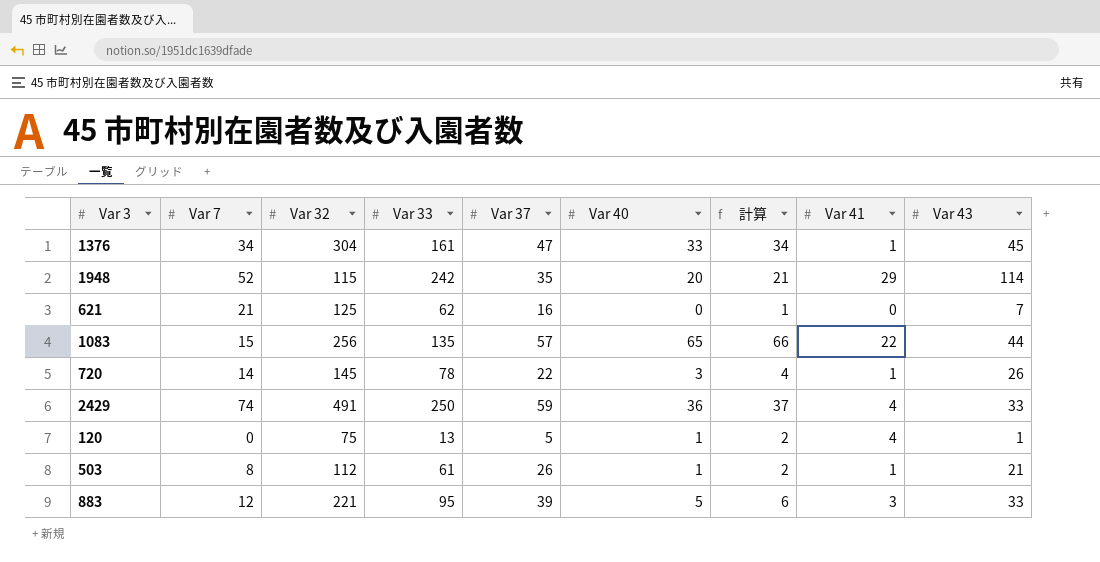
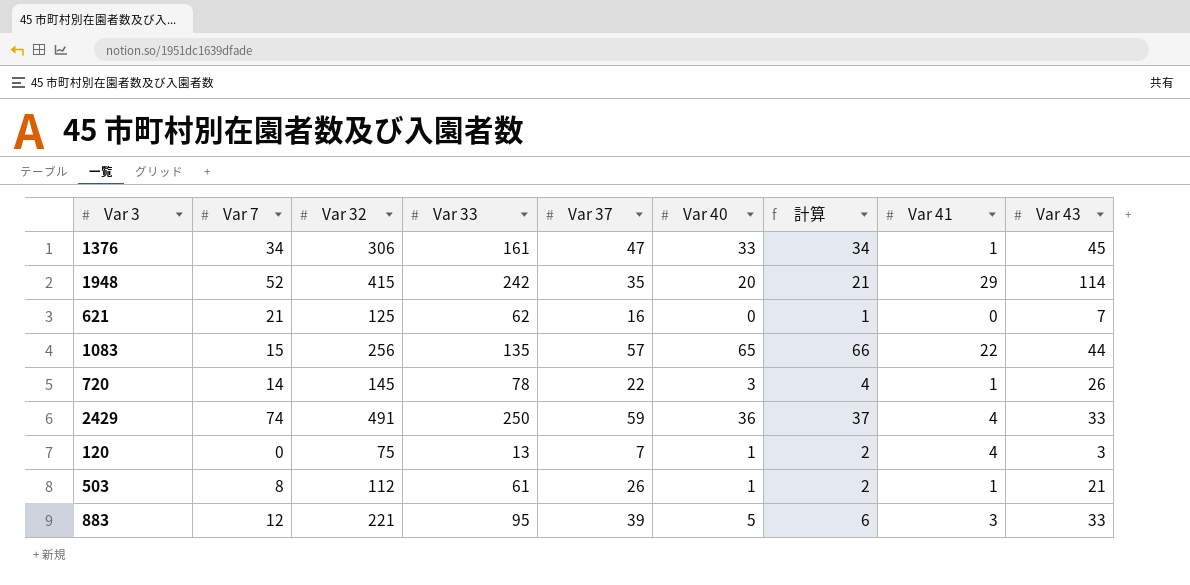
1376 | Var 32: 304 -> 306
1948 | Var 32: 115 -> 415
120 | Var 37: 5 -> 7
120 | Var 43: 1 -> 3

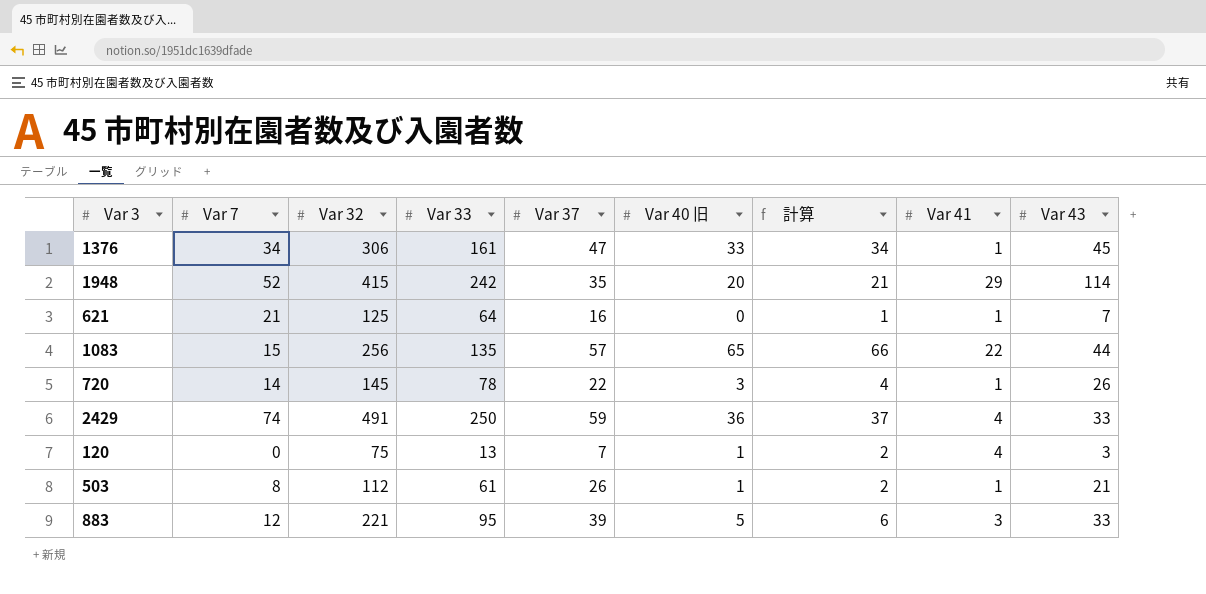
column name: Var 40 -> Var 40 旧
621 | Var 33: 62 -> 64
621 | Var 41: 0 -> 1

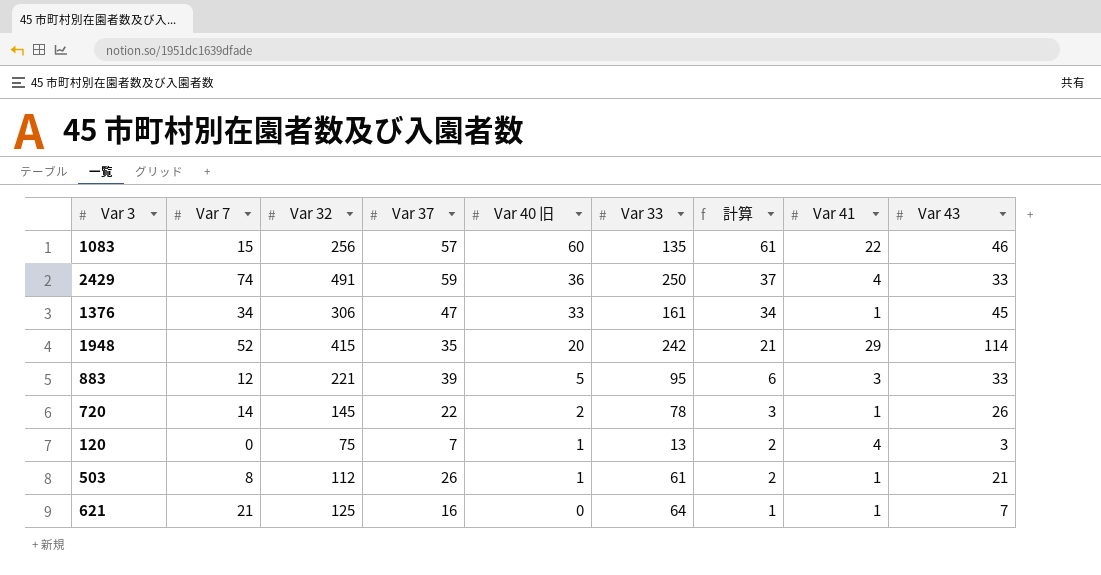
row order: none -> Var 40 旧 descending
column Var 33 | position: 4 -> 6
1083 | Var 40 旧: 65 -> 60
1083 | 計算: 66 -> 61
1083 | Var 43: 44 -> 46
720 | Var 40 旧: 3 -> 2
720 | 計算: 4 -> 3

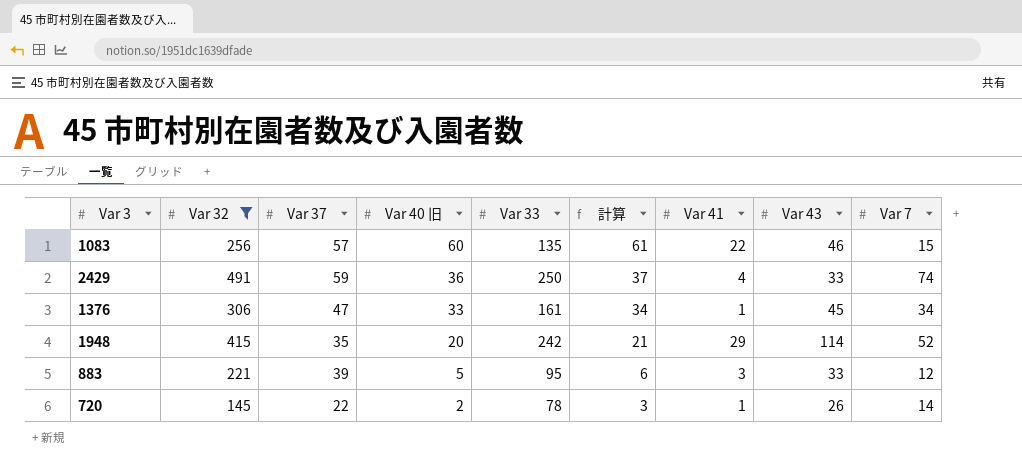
filter: none -> Var 32 >= 145
column Var 7 | position: 2 -> 9

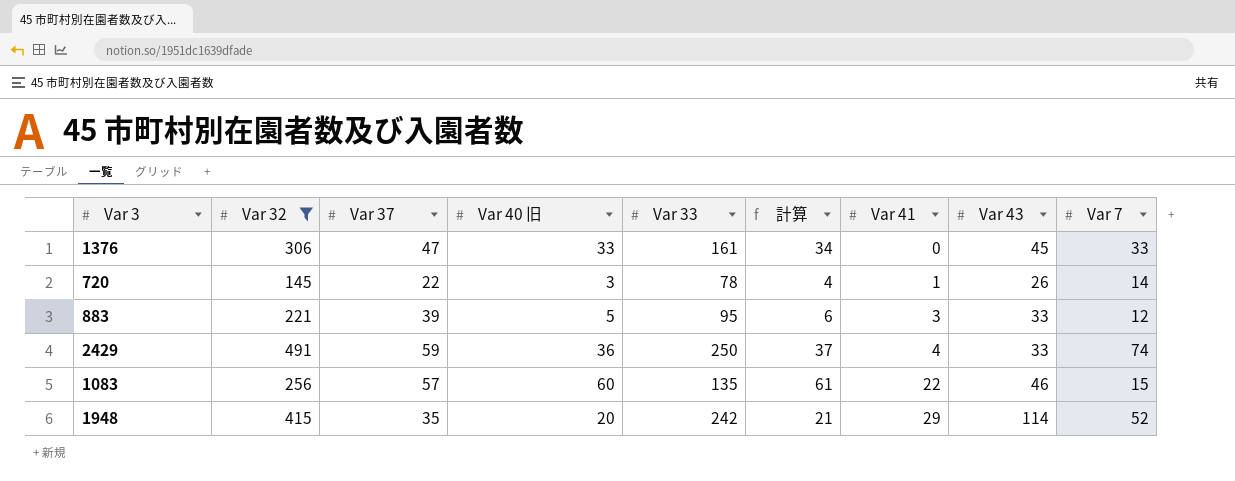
row order: Var 40 旧 descending -> Var 41 ascending
1376 | Var 41: 1 -> 0
1376 | Var 7: 34 -> 33
720 | Var 40 旧: 2 -> 3
720 | 計算: 3 -> 4

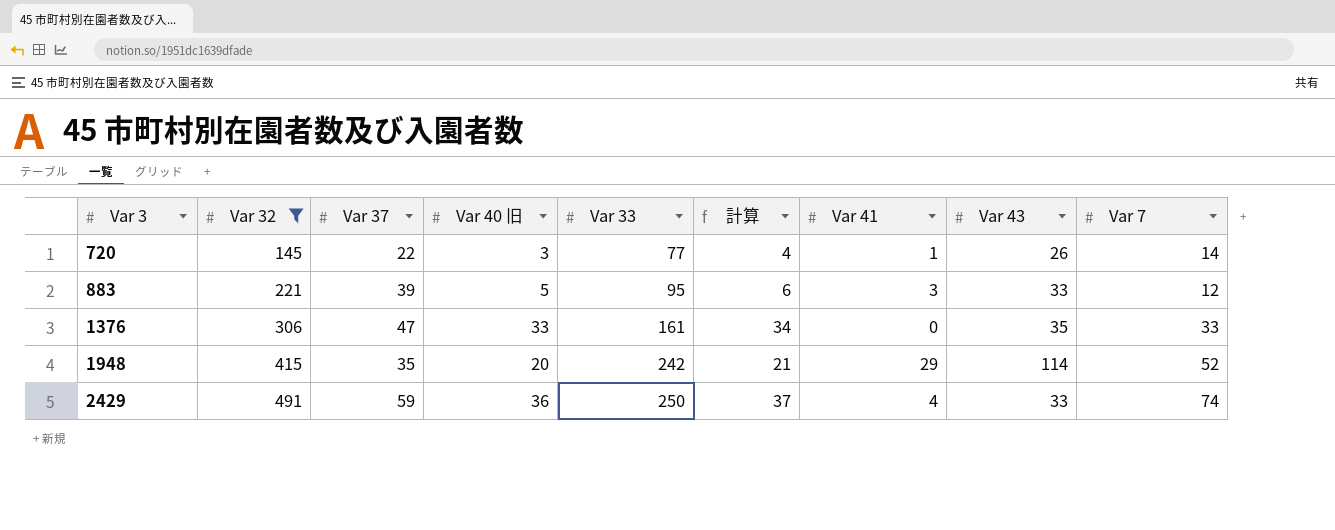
row order: Var 41 ascending -> Var 3 ascending
row 1083: 256 | 57 | 60 | 135 | 61 | 22 | 46 | 15 -> none
720 | Var 33: 78 -> 77
1376 | Var 43: 45 -> 35

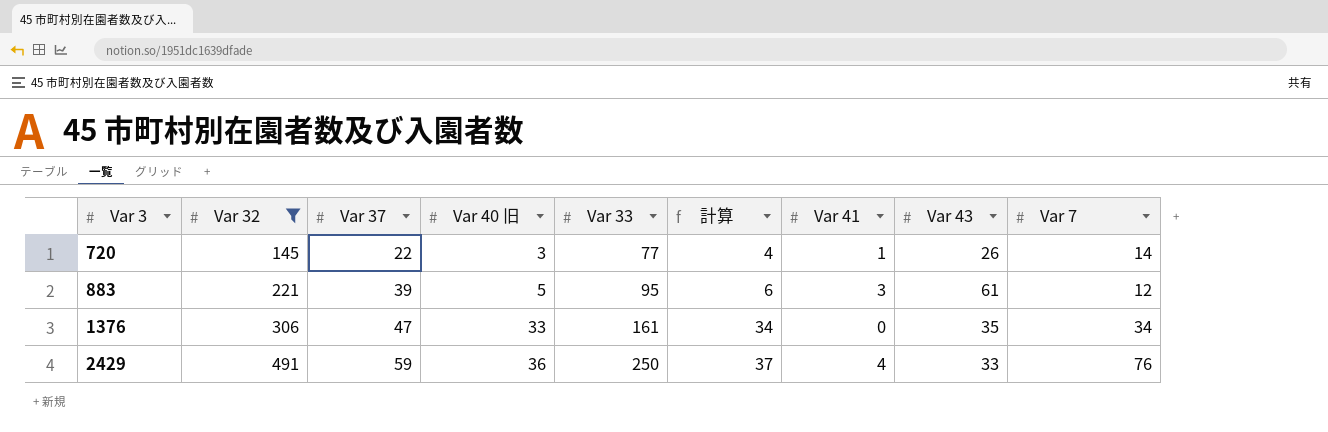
row 1948: 415 | 35 | 20 | 242 | 21 | 29 | 114 | 52 -> none
883 | Var 43: 33 -> 61
1376 | Var 7: 33 -> 34
2429 | Var 7: 74 -> 76

